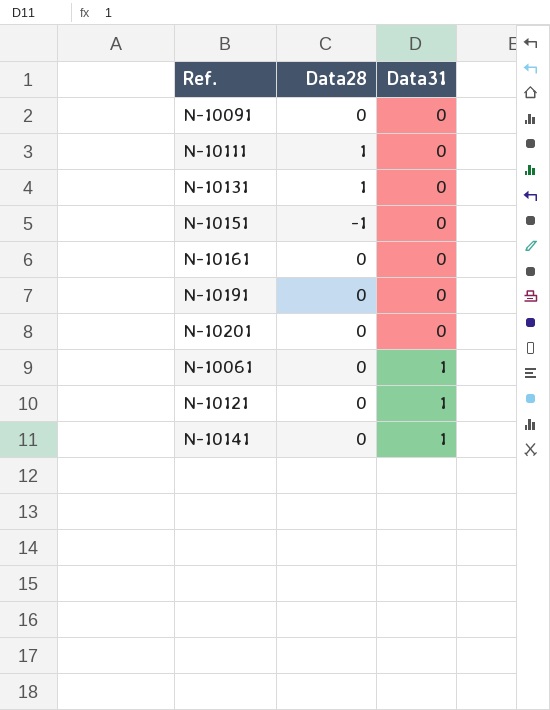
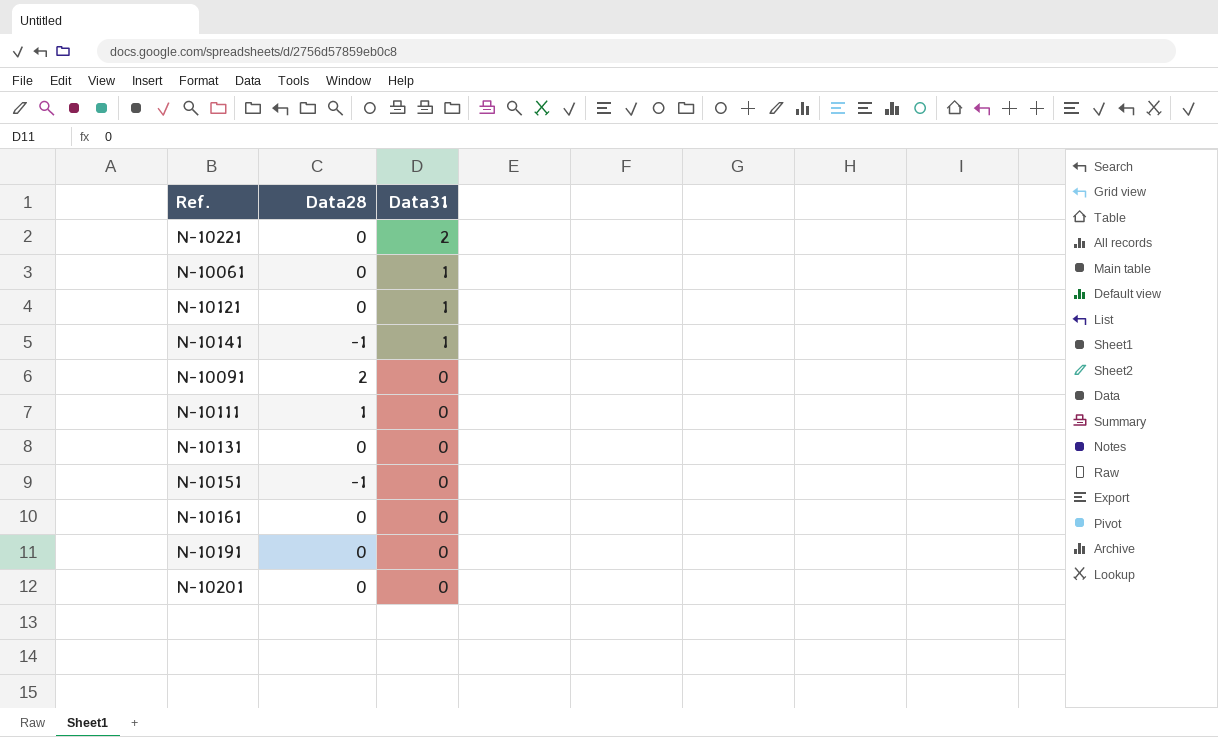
row order: Data31 ascending -> Data31 descending
row N-10221: none -> 0 | 2
N-10141 | Data28: 0 -> -1
N-10091 | Data28: 0 -> 2
N-10131 | Data28: 1 -> 0

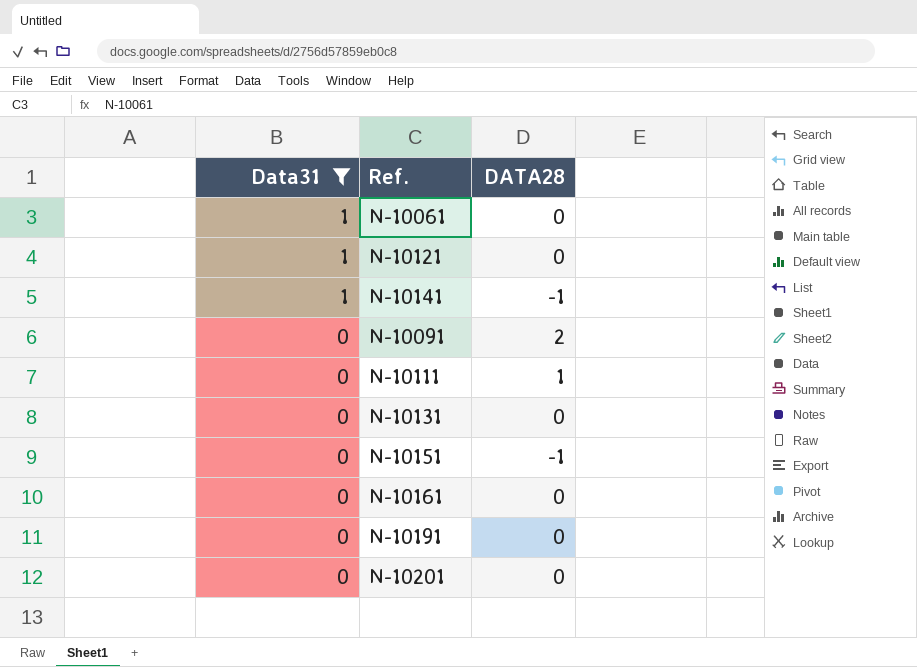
filter: none -> Data31 != 2
column Data31 | position: 3 -> 1
column name: Data28 -> DATA28

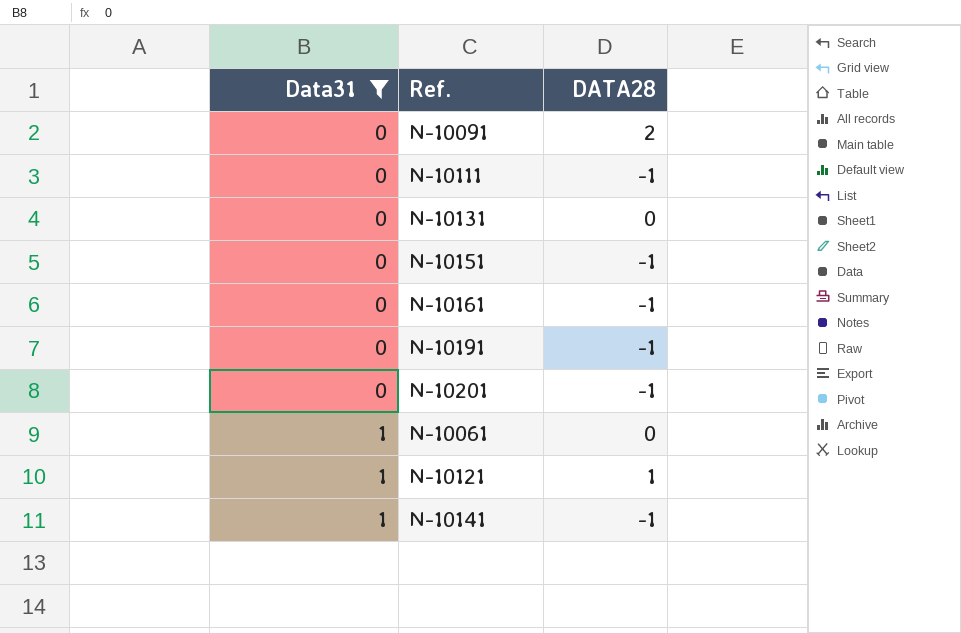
row order: Data31 descending -> Data31 ascending
N-10111 | DATA28: 1 -> -1
N-10161 | DATA28: 0 -> -1
N-10191 | DATA28: 0 -> -1
N-10201 | DATA28: 0 -> -1
N-10121 | DATA28: 0 -> 1

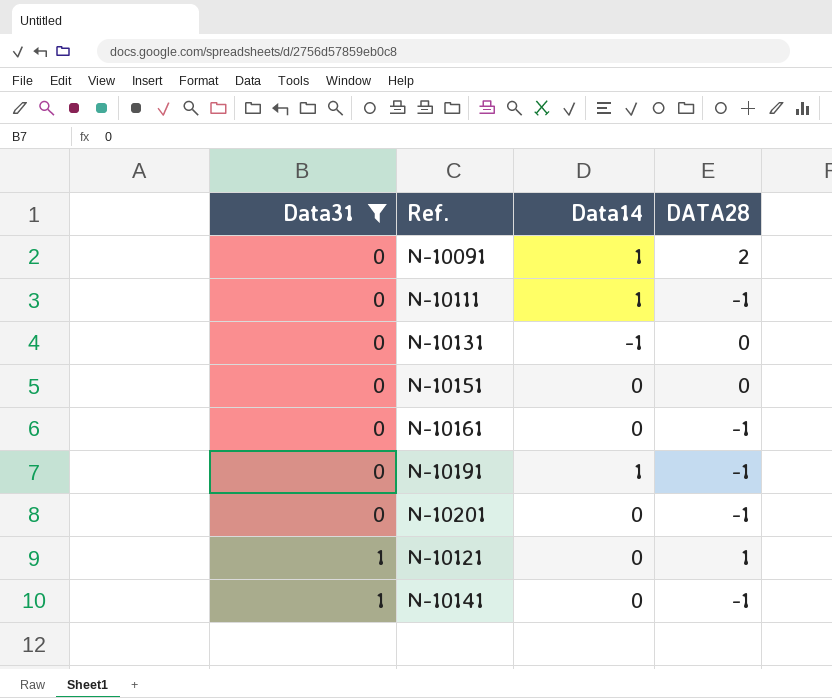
column Data14 | position: none -> 3
row N-10061: 1 | 0 -> none
N-10151 | DATA28: -1 -> 0

